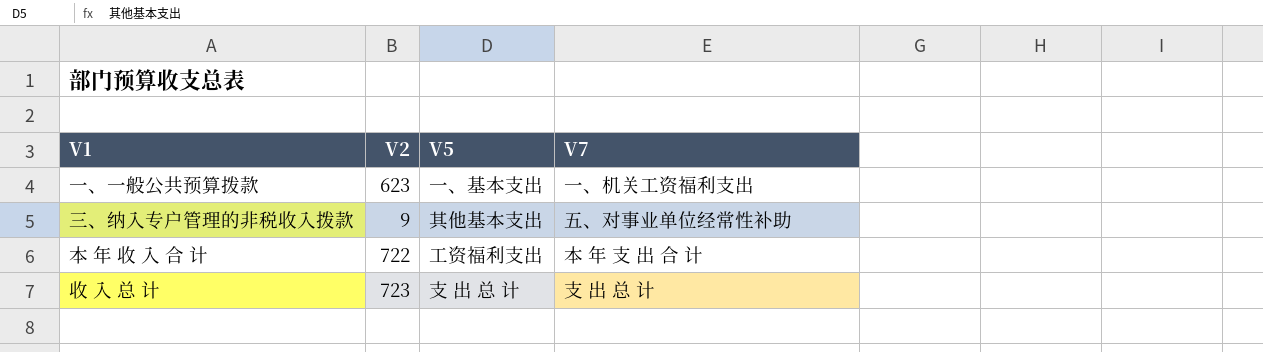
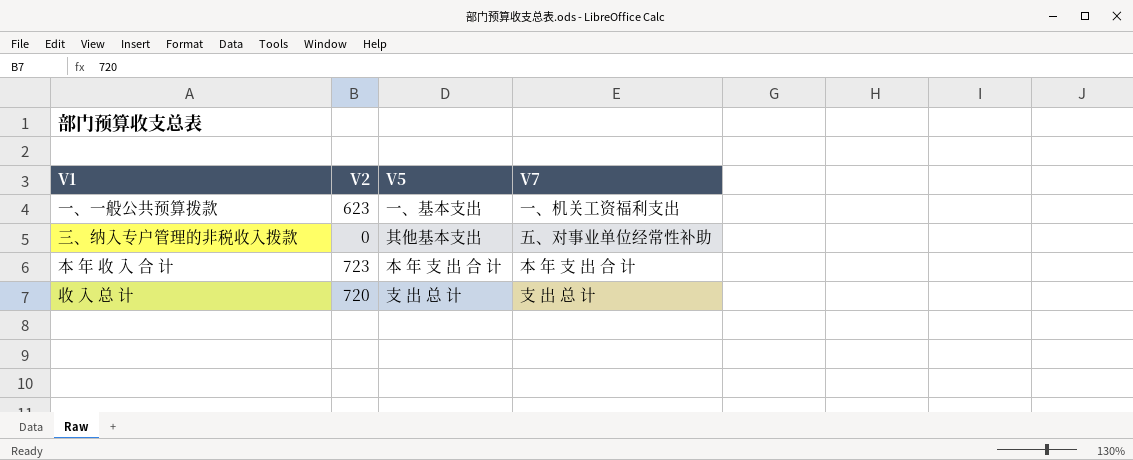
三、纳入专户管理的非税收入拨款 | V2: 9 -> 0
本 年 收 入 合 计 | V2: 722 -> 723
本 年 收 入 合 计 | V5: 工资福利支出 -> 本 年 支 出 合 计
收 入 总 计 | V2: 723 -> 720

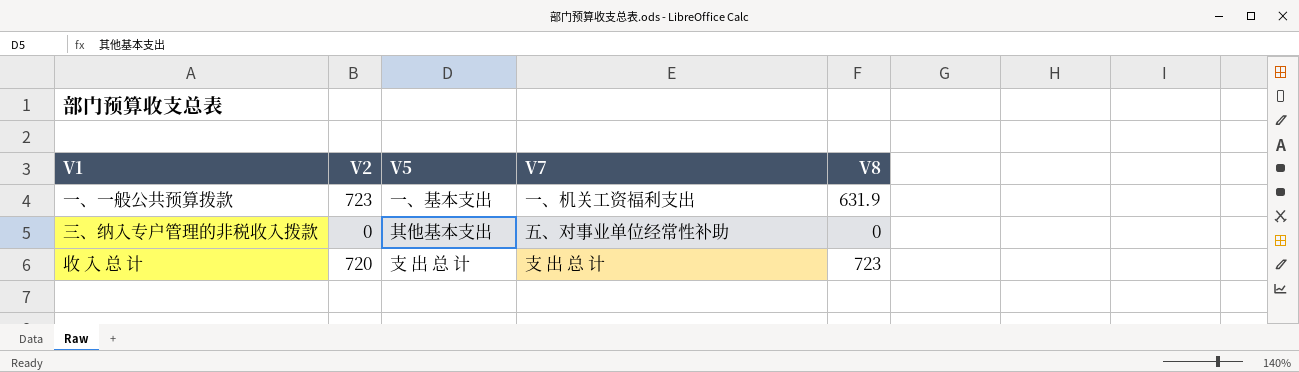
column V8 | position: none -> 5
row 本 年 收 入 合 计: 723 | 本 年 支 出 合 计 | 本 年 支 出 合 计 -> none
一、一般公共预算拨款 | V2: 623 -> 723

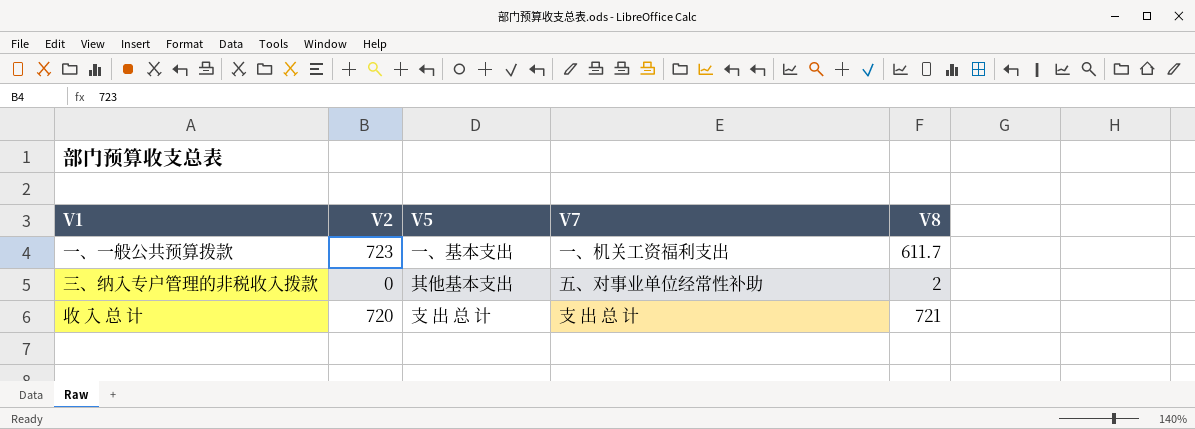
一、一般公共预算拨款 | V8: 631.9 -> 611.7
三、纳入专户管理的非税收入拨款 | V8: 0 -> 2
收 入 总 计 | V8: 723 -> 721

